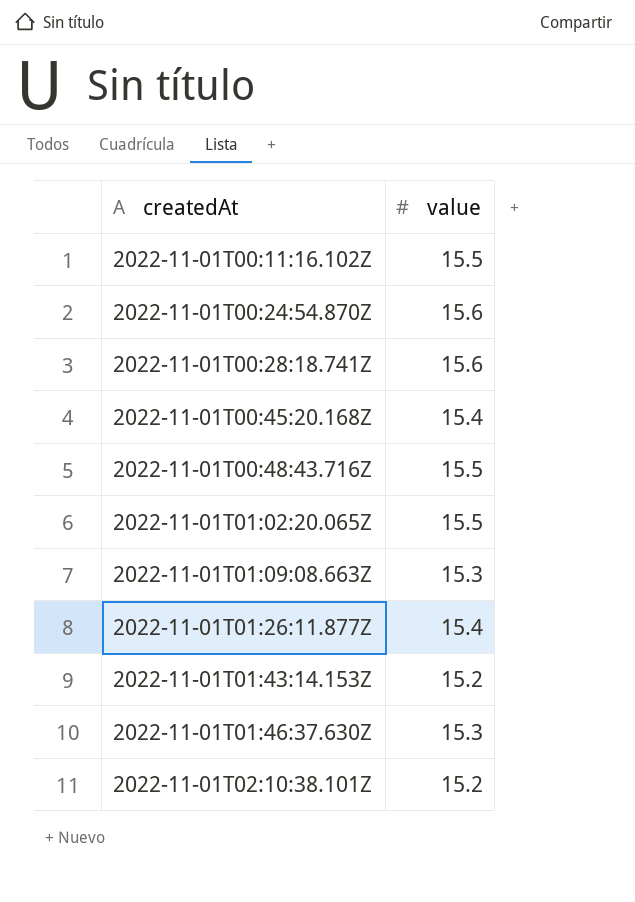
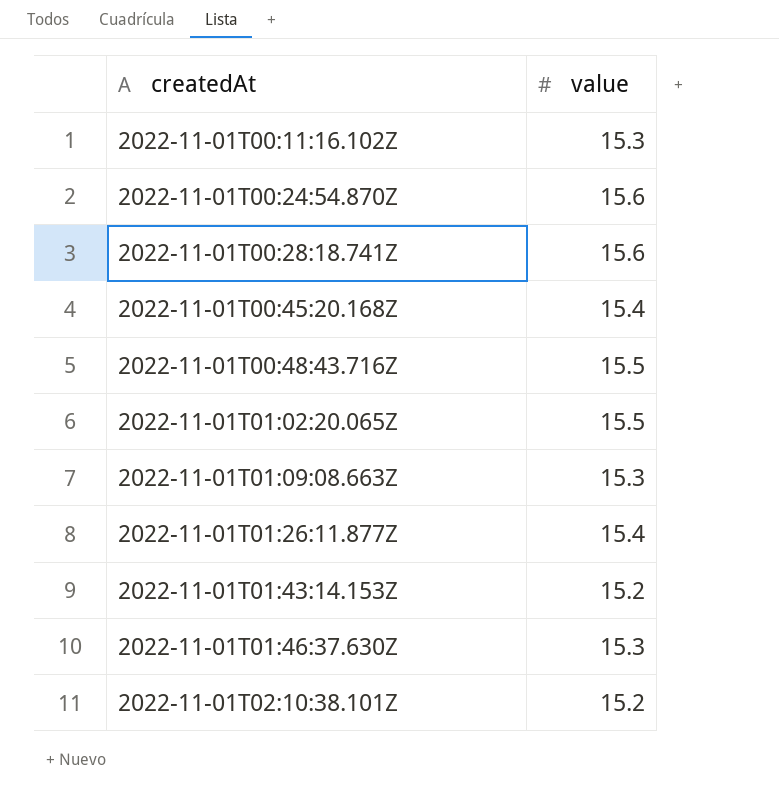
2022-11-01T00:11:16.102Z | value: 15.5 -> 15.3

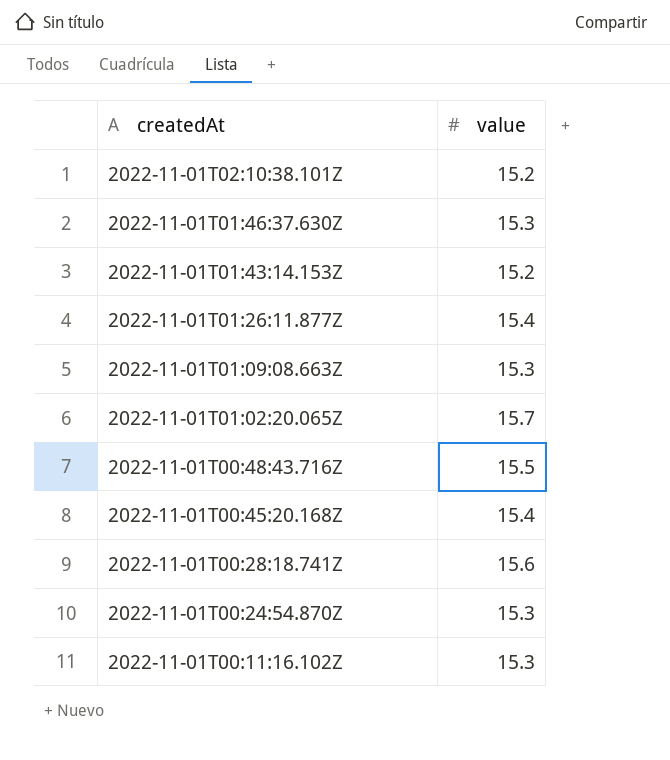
row order: createdAt ascending -> createdAt descending
2022-11-01T01:02:20.065Z | value: 15.5 -> 15.7
2022-11-01T00:24:54.870Z | value: 15.6 -> 15.3

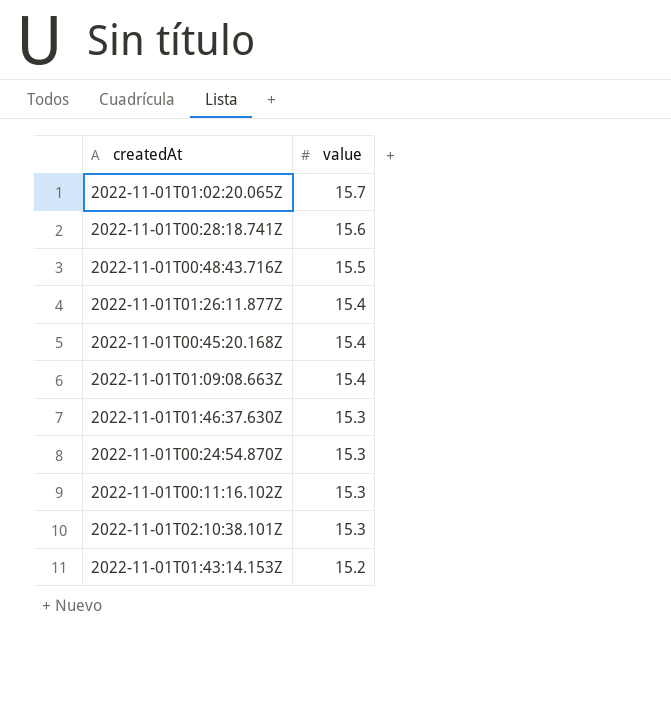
row order: createdAt descending -> value descending
2022-11-01T01:09:08.663Z | value: 15.3 -> 15.4
2022-11-01T02:10:38.101Z | value: 15.2 -> 15.3

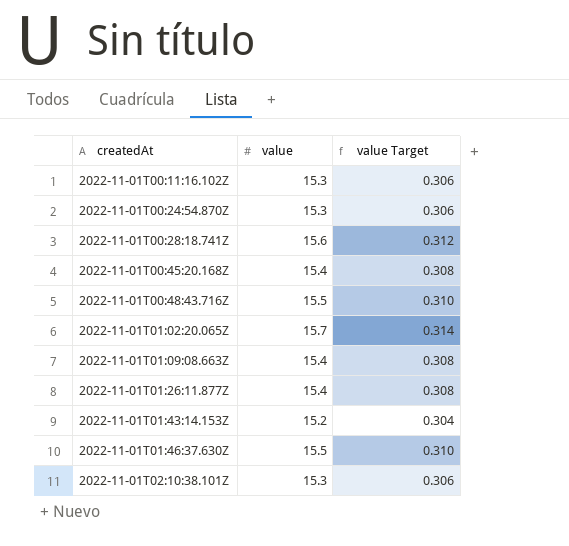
row order: value descending -> createdAt ascending
column value Target | formula: none -> [value] * 0.02
2022-11-01T01:46:37.630Z | value: 15.3 -> 15.5

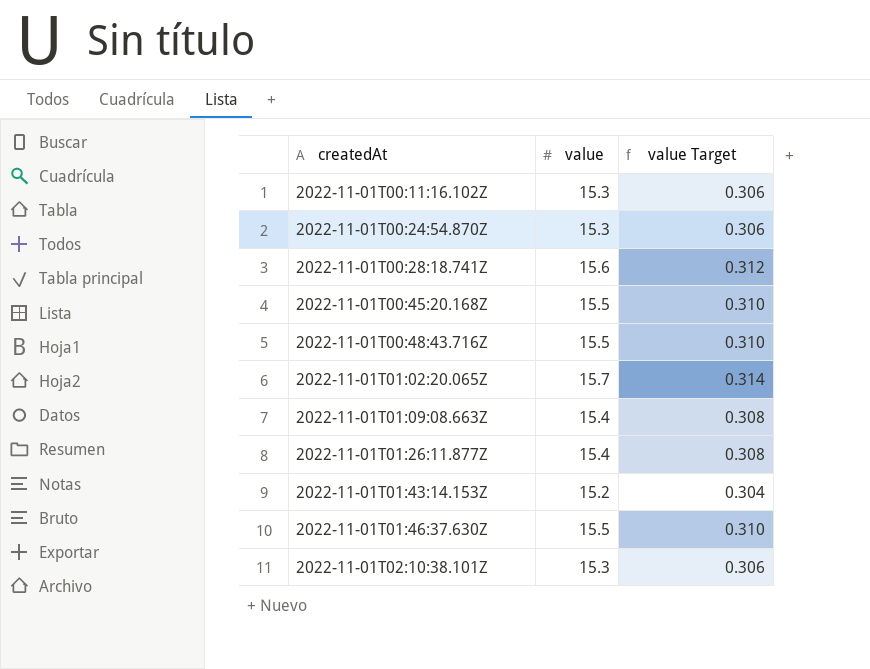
2022-11-01T00:45:20.168Z | value: 15.4 -> 15.5
2022-11-01T00:45:20.168Z | value Target: 0.308 -> 0.310

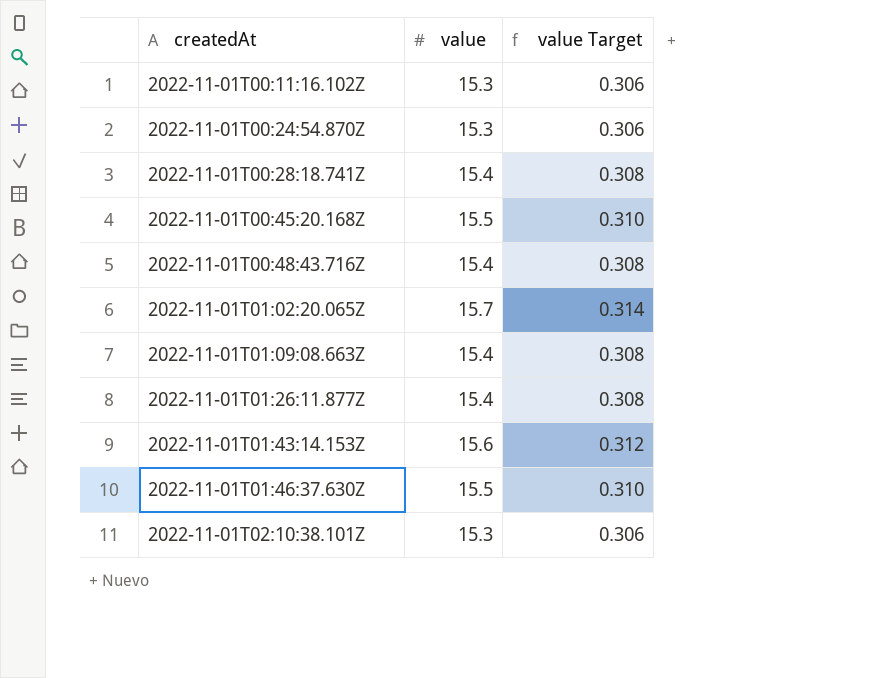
2022-11-01T00:28:18.741Z | value: 15.6 -> 15.4
2022-11-01T00:28:18.741Z | value Target: 0.312 -> 0.308
2022-11-01T00:48:43.716Z | value: 15.5 -> 15.4
2022-11-01T00:48:43.716Z | value Target: 0.310 -> 0.308
2022-11-01T01:43:14.153Z | value: 15.2 -> 15.6
2022-11-01T01:43:14.153Z | value Target: 0.304 -> 0.312

